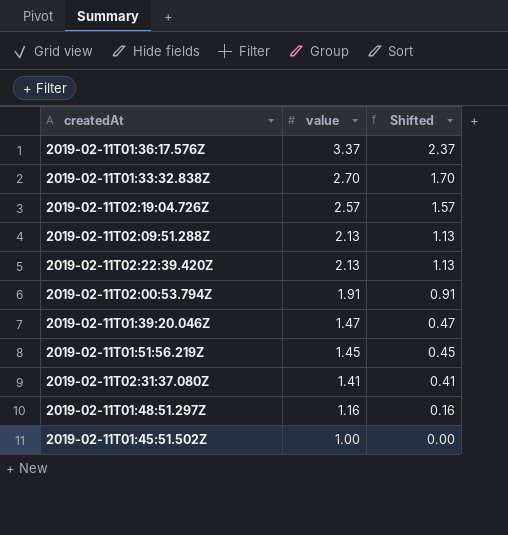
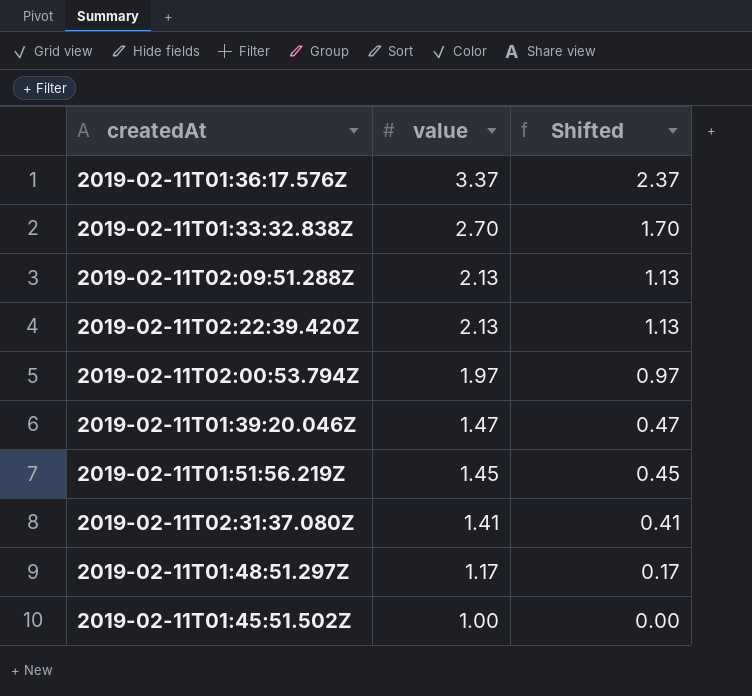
row 2019-02-11T02:19:04.726Z: 2.57 | 1.57 -> none
2019-02-11T02:00:53.794Z | value: 1.91 -> 1.97
2019-02-11T02:00:53.794Z | Shifted: 0.91 -> 0.97
2019-02-11T01:48:51.297Z | value: 1.16 -> 1.17
2019-02-11T01:48:51.297Z | Shifted: 0.16 -> 0.17

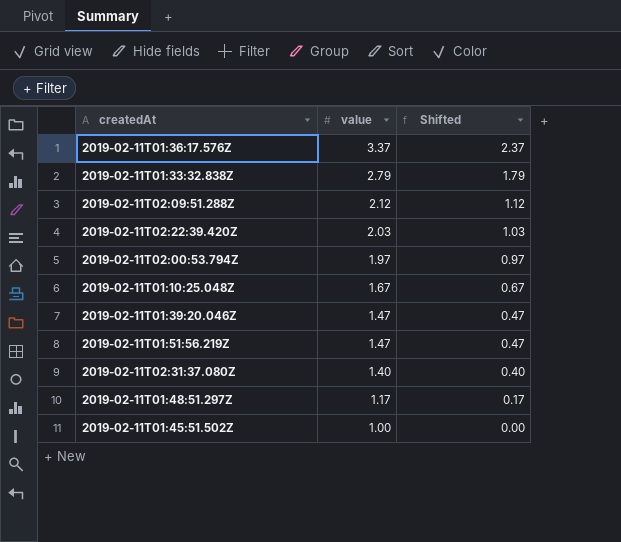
2019-02-11T01:33:32.838Z | value: 2.70 -> 2.79
2019-02-11T01:33:32.838Z | Shifted: 1.70 -> 1.79
2019-02-11T02:09:51.288Z | value: 2.13 -> 2.12
2019-02-11T02:09:51.288Z | Shifted: 1.13 -> 1.12
2019-02-11T02:22:39.420Z | value: 2.13 -> 2.03
2019-02-11T02:22:39.420Z | Shifted: 1.13 -> 1.03
row 2019-02-11T01:10:25.048Z: none -> 1.67 | 0.67
2019-02-11T01:51:56.219Z | value: 1.45 -> 1.47
2019-02-11T01:51:56.219Z | Shifted: 0.45 -> 0.47
2019-02-11T02:31:37.080Z | value: 1.41 -> 1.40
2019-02-11T02:31:37.080Z | Shifted: 0.41 -> 0.40

